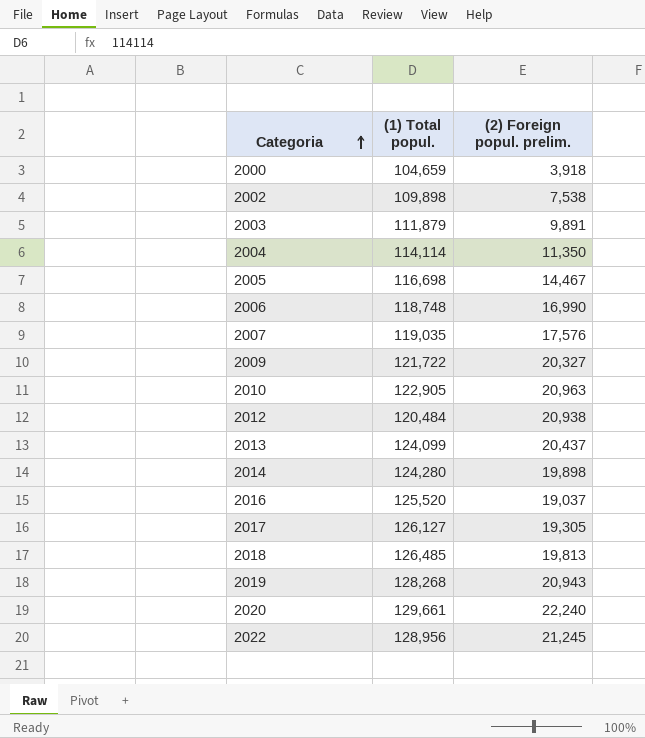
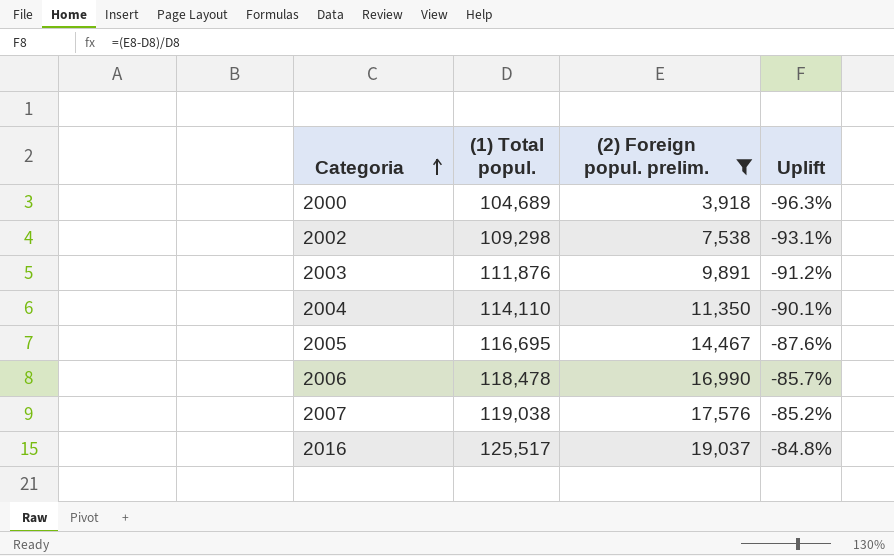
filter: none -> (2) Foreign popul. prelim. <= 19,037
column Uplift | formula: none -> ([(2) Foreign popul. prelim.] - [(1) Total popul.]) / [(1) Total popul.]
2000 | (1) Total popul.: 104,659 -> 104,689
2002 | (1) Total popul.: 109,898 -> 109,298
2003 | (1) Total popul.: 111,879 -> 111,876
2004 | (1) Total popul.: 114,114 -> 114,110
2005 | (1) Total popul.: 116,698 -> 116,695
2006 | (1) Total popul.: 118,748 -> 118,478
2007 | (1) Total popul.: 119,035 -> 119,038
2016 | (1) Total popul.: 125,520 -> 125,517

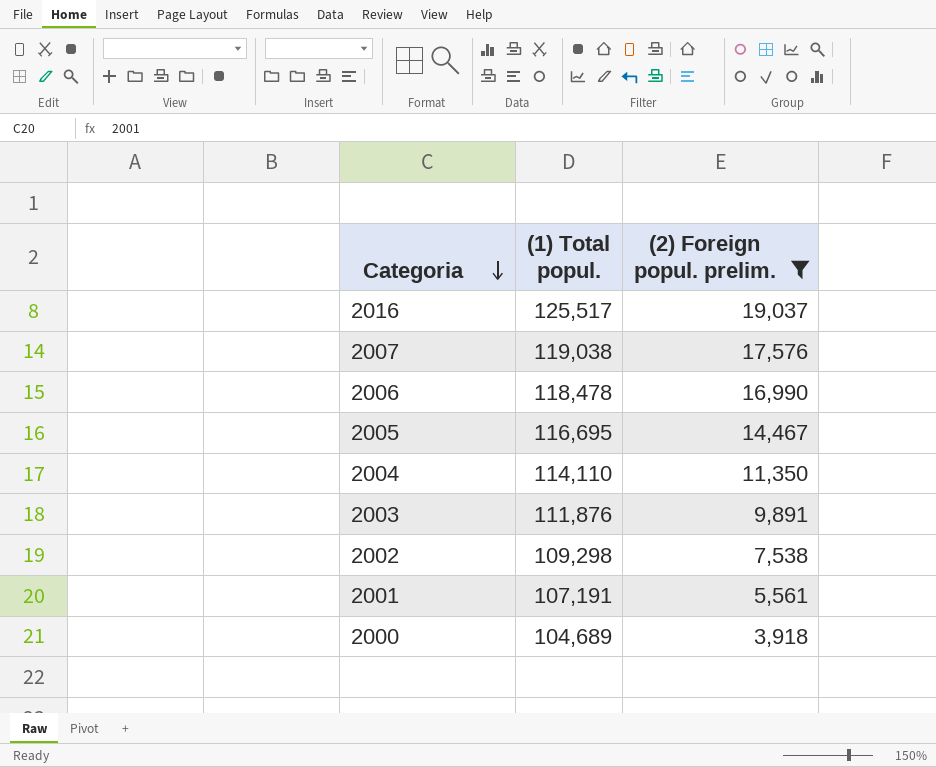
row order: Categoria ascending -> Categoria descending
column Uplift | formula: ([(2) Foreign popul. prelim.] - [(1) Total popul.]) / [(1) Total popul.] -> none
row 2001: none -> 107,191 | 5,561

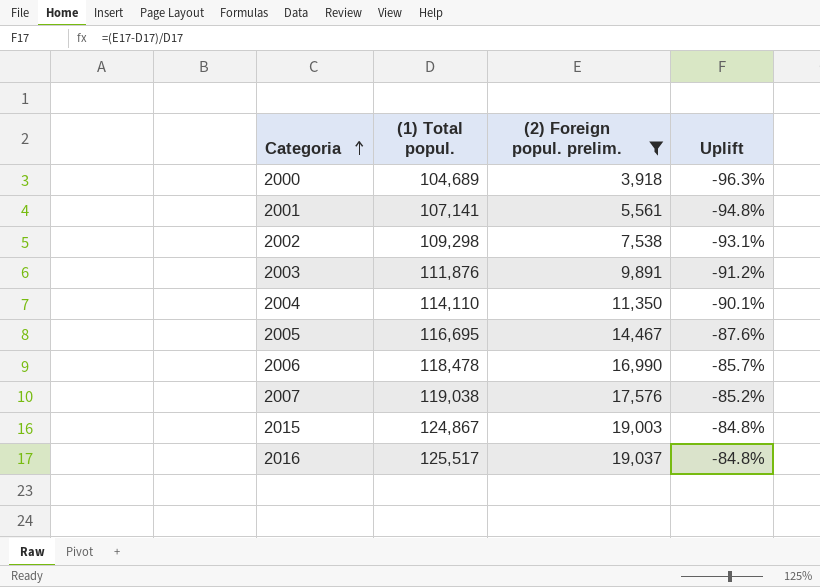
row order: Categoria descending -> Categoria ascending
column Uplift | formula: none -> ([(2) Foreign popul. prelim.] - [(1) Total popul.]) / [(1) Total popul.]
2001 | (1) Total popul.: 107,191 -> 107,141
row 2015: none -> 124,867 | 19,003 | -84.8%

